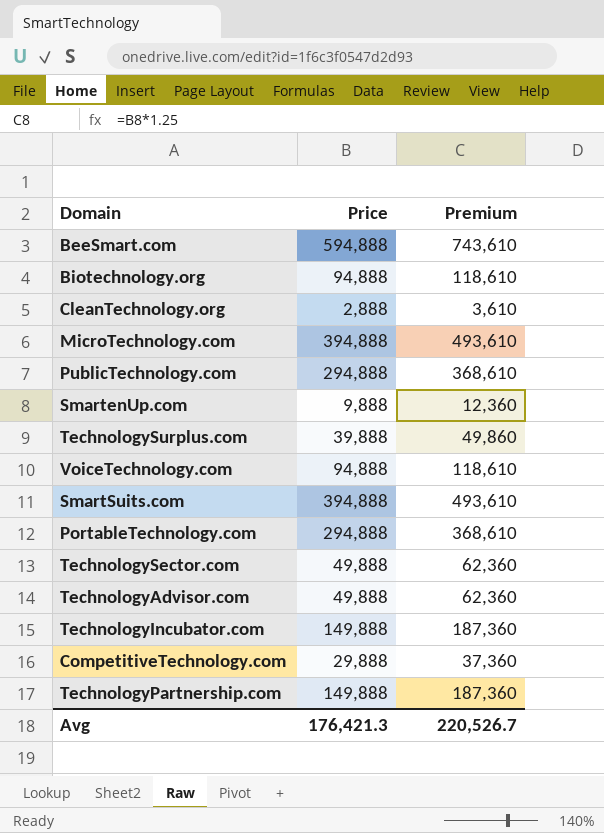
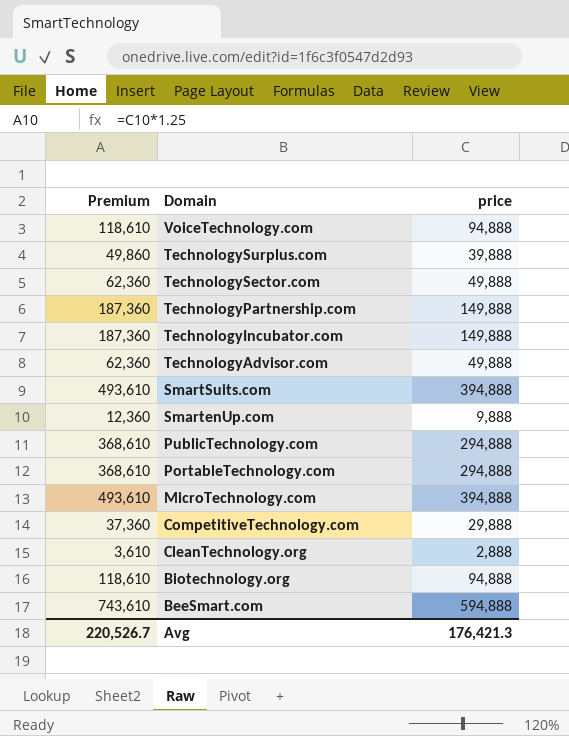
row order: none -> Domain descending
column Premium | position: 3 -> 1
column name: Price -> price

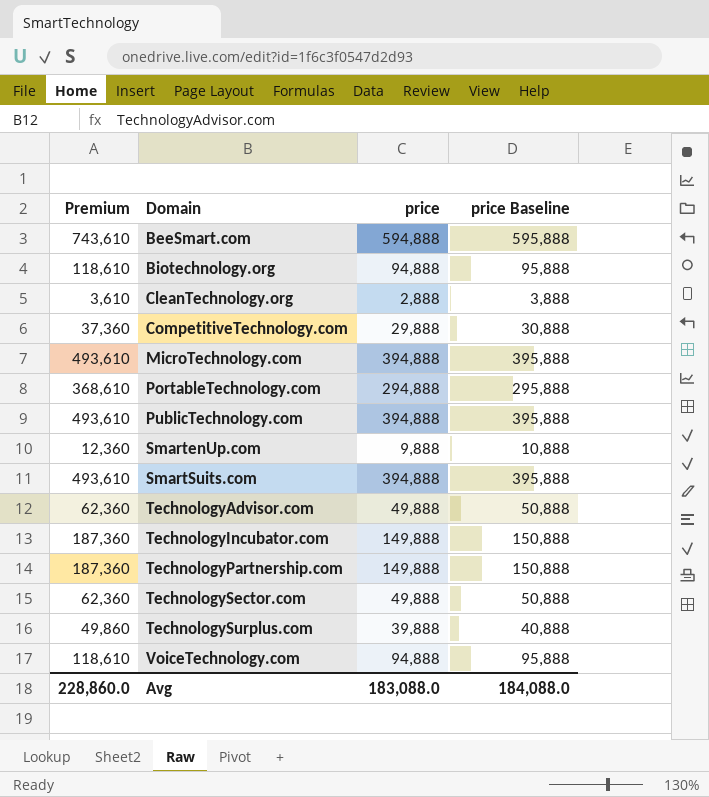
row order: Domain descending -> Domain ascending
column price Baseline | formula: none -> [price] + 1000
PublicTechnology.com | Premium: 368,610 -> 493,610
PublicTechnology.com | price: 294,888 -> 394,888
Avg | Premium: 220,526.7 -> 228,860.0
Avg | price: 176,421.3 -> 183,088.0

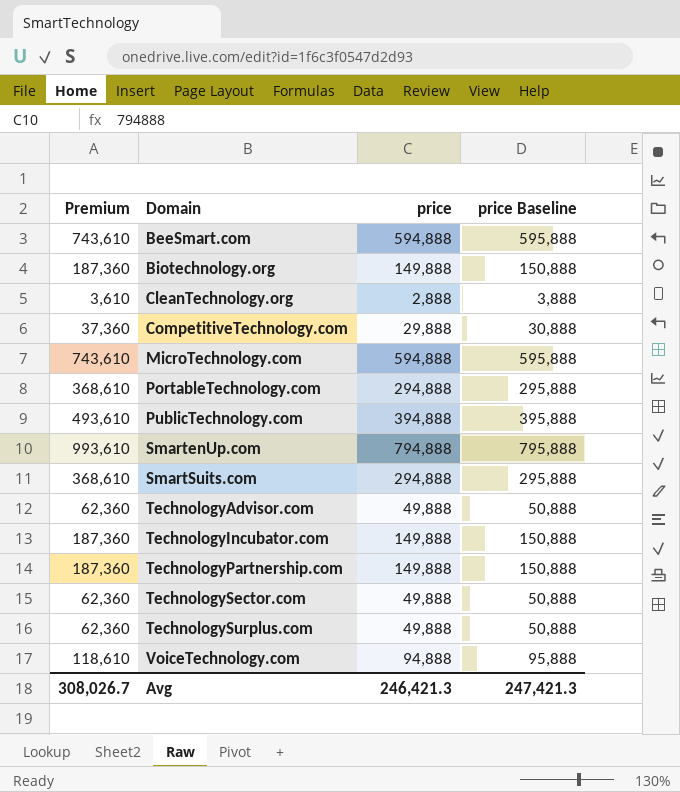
Biotechnology.org | Premium: 118,610 -> 187,360
Biotechnology.org | price: 94,888 -> 149,888
Biotechnology.org | price Baseline: 95,888 -> 150,888
MicroTechnology.com | Premium: 493,610 -> 743,610
MicroTechnology.com | price: 394,888 -> 594,888
MicroTechnology.com | price Baseline: 395,888 -> 595,888
SmartenUp.com | Premium: 12,360 -> 993,610
SmartenUp.com | price: 9,888 -> 794,888
SmartenUp.com | price Baseline: 10,888 -> 795,888
SmartSuits.com | Premium: 493,610 -> 368,610
SmartSuits.com | price: 394,888 -> 294,888
SmartSuits.com | price Baseline: 395,888 -> 295,888
TechnologySurplus.com | Premium: 49,860 -> 62,360
TechnologySurplus.com | price: 39,888 -> 49,888
TechnologySurplus.com | price Baseline: 40,888 -> 50,888
Avg | Premium: 228,860.0 -> 308,026.7
Avg | price: 183,088.0 -> 246,421.3
Avg | price Baseline: 184,088.0 -> 247,421.3

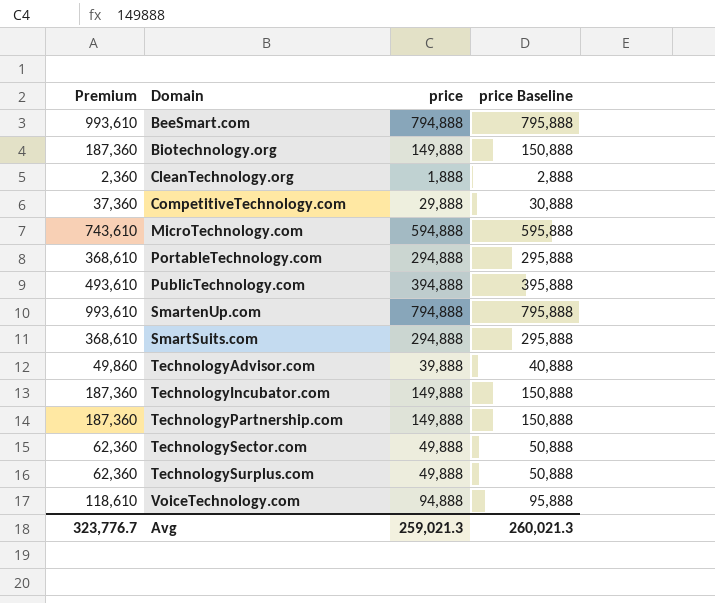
BeeSmart.com | Premium: 743,610 -> 993,610
BeeSmart.com | price: 594,888 -> 794,888
BeeSmart.com | price Baseline: 595,888 -> 795,888
CleanTechnology.org | Premium: 3,610 -> 2,360
CleanTechnology.org | price: 2,888 -> 1,888
CleanTechnology.org | price Baseline: 3,888 -> 2,888
TechnologyAdvisor.com | Premium: 62,360 -> 49,860
TechnologyAdvisor.com | price: 49,888 -> 39,888
TechnologyAdvisor.com | price Baseline: 50,888 -> 40,888
Avg | Premium: 308,026.7 -> 323,776.7
Avg | price: 246,421.3 -> 259,021.3
Avg | price Baseline: 247,421.3 -> 260,021.3

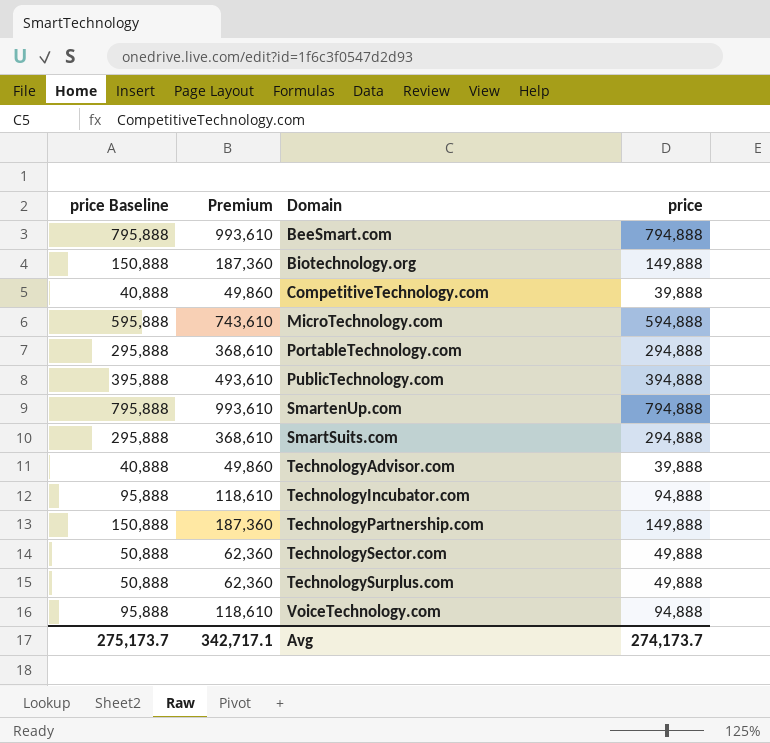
column price Baseline | position: 4 -> 1
row CleanTechnology.org: 2,360 | 1,888 | 2,888 -> none
CompetitiveTechnology.com | price Baseline: 30,888 -> 40,888
CompetitiveTechnology.com | Premium: 37,360 -> 49,860
CompetitiveTechnology.com | price: 29,888 -> 39,888
TechnologyIncubator.com | price Baseline: 150,888 -> 95,888
TechnologyIncubator.com | Premium: 187,360 -> 118,610
TechnologyIncubator.com | price: 149,888 -> 94,888
Avg | price Baseline: 260,021.3 -> 275,173.7
Avg | Premium: 323,776.7 -> 342,717.1
Avg | price: 259,021.3 -> 274,173.7

